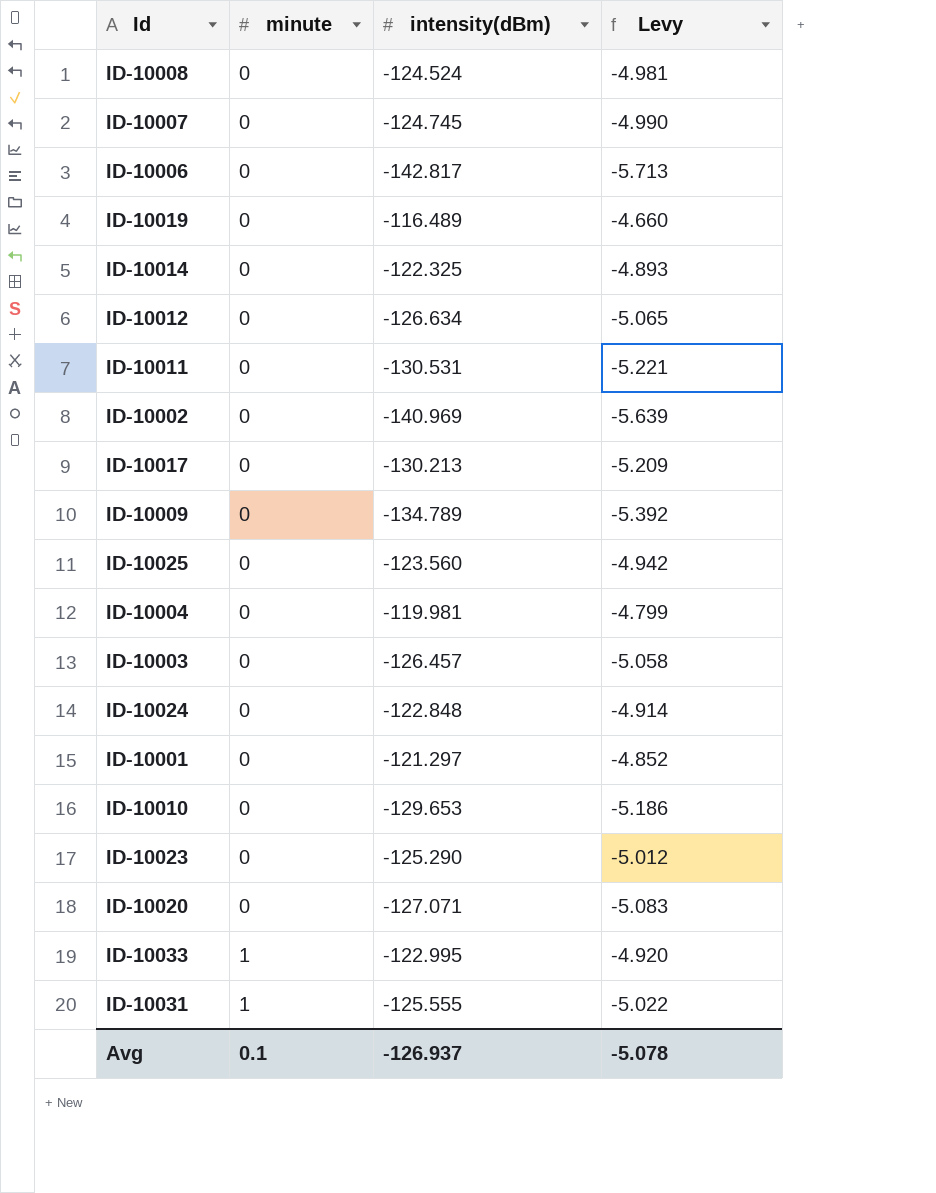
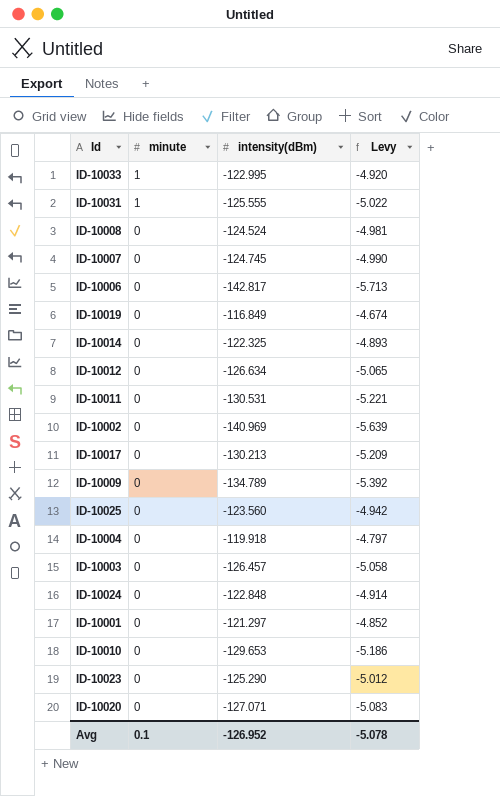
row order: minute ascending -> minute descending
ID-10019 | intensity(dBm): -116.489 -> -116.849
ID-10019 | Levy: -4.660 -> -4.674
ID-10004 | intensity(dBm): -119.981 -> -119.918
ID-10004 | Levy: -4.799 -> -4.797
Avg | intensity(dBm): -126.937 -> -126.952

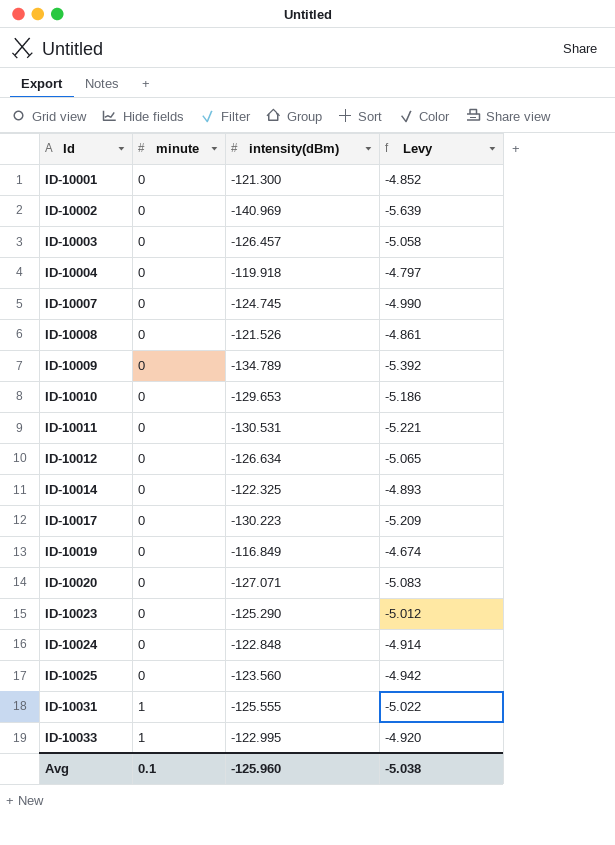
row order: minute descending -> Id ascending
row ID-10006: 0 | -142.817 | -5.713 -> none
ID-10001 | intensity(dBm): -121.297 -> -121.300
ID-10008 | intensity(dBm): -124.524 -> -121.526
ID-10008 | Levy: -4.981 -> -4.861
ID-10017 | intensity(dBm): -130.213 -> -130.223
Avg | intensity(dBm): -126.952 -> -125.960
Avg | Levy: -5.078 -> -5.038

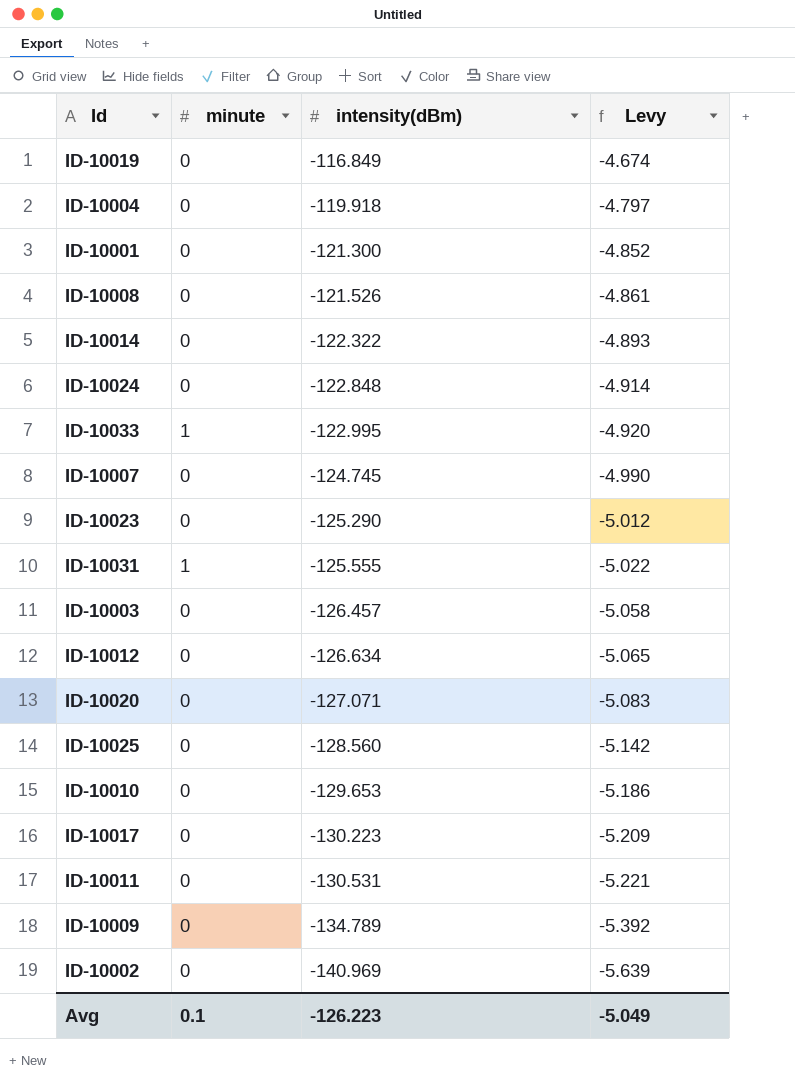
row order: Id ascending -> intensity(dBm) descending
ID-10014 | intensity(dBm): -122.325 -> -122.322
ID-10025 | intensity(dBm): -123.560 -> -128.560
ID-10025 | Levy: -4.942 -> -5.142
Avg | intensity(dBm): -125.960 -> -126.223
Avg | Levy: -5.038 -> -5.049

